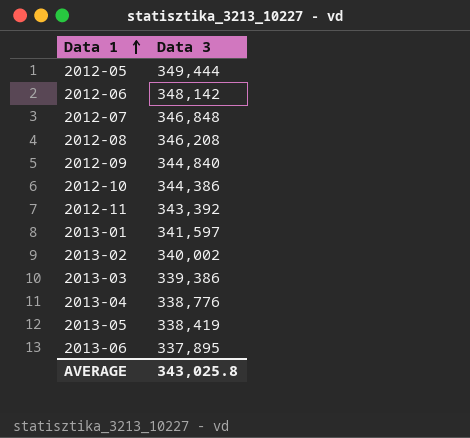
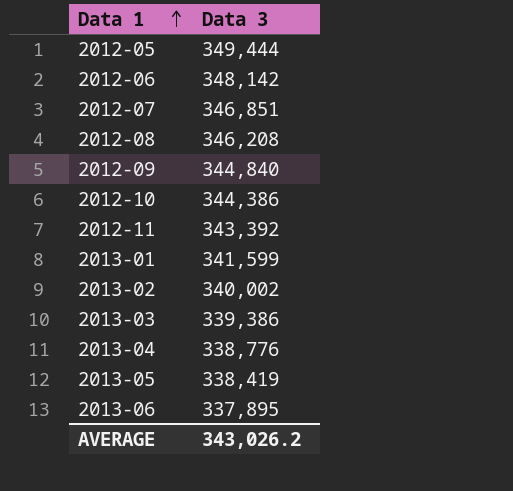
2012-07 | Data 3: 346,848 -> 346,851
2013-01 | Data 3: 341,597 -> 341,599
AVERAGE | Data 3: 343,025.8 -> 343,026.2

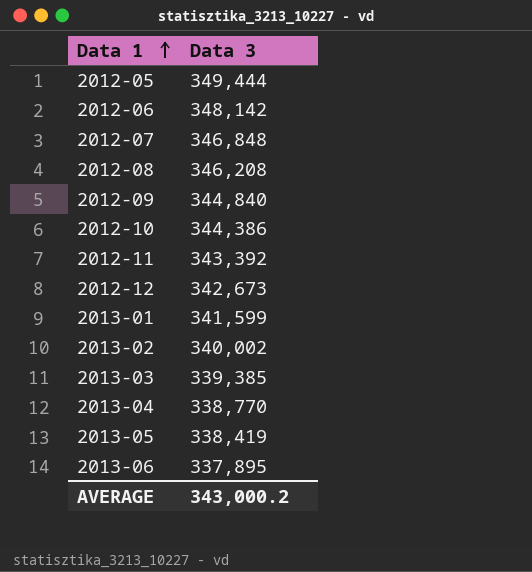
2012-07 | Data 3: 346,851 -> 346,848
row 2012-12: none -> 342,673
2013-03 | Data 3: 339,386 -> 339,385
2013-04 | Data 3: 338,776 -> 338,770
AVERAGE | Data 3: 343,026.2 -> 343,000.2

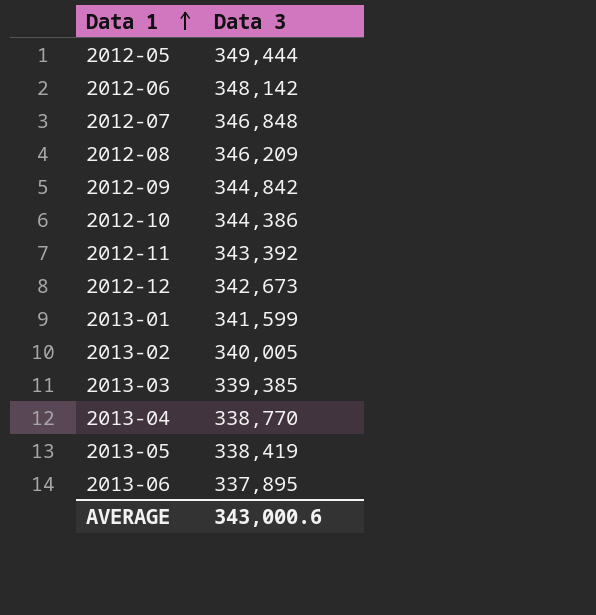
2012-08 | Data 3: 346,208 -> 346,209
2012-09 | Data 3: 344,840 -> 344,842
2013-02 | Data 3: 340,002 -> 340,005
AVERAGE | Data 3: 343,000.2 -> 343,000.6

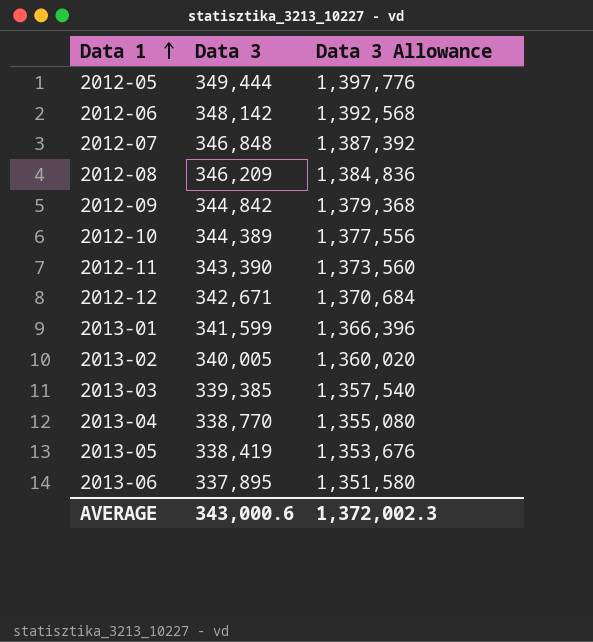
column Data 3 Allowance | formula: none -> [Data 3] * 4
2012-10 | Data 3: 344,386 -> 344,389
2012-11 | Data 3: 343,392 -> 343,390
2012-12 | Data 3: 342,673 -> 342,671

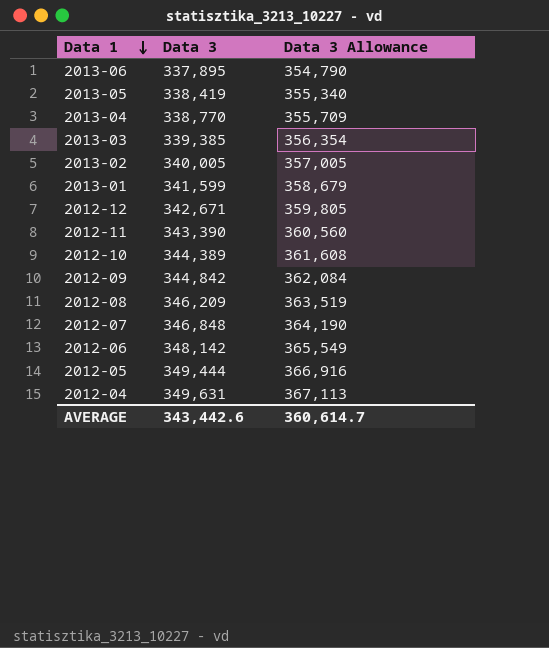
row order: Data 1 ascending -> Data 1 descending
column Data 3 Allowance | formula: [Data 3] * 4 -> [Data 3] * 1.05
row 2012-04: none -> 349,631 | 367,113
AVERAGE | Data 3: 343,000.6 -> 343,442.6
AVERAGE | Data 3 Allowance: 1,372,002.3 -> 360,614.7

